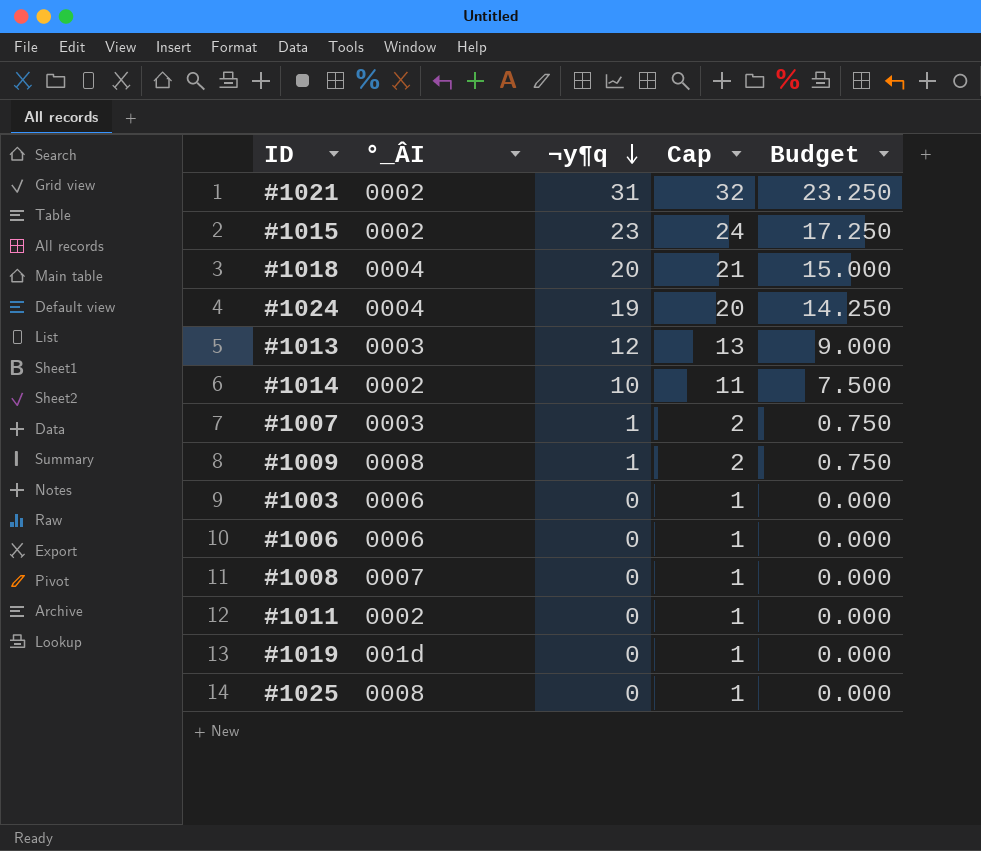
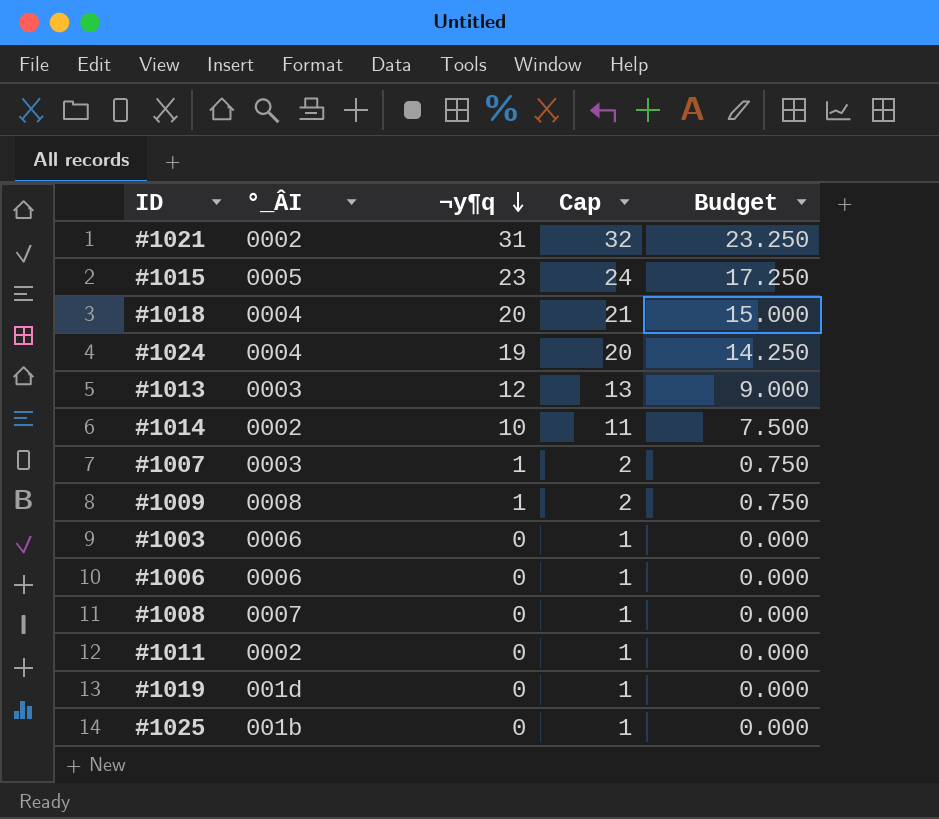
#1015 | °_ÂI: 0002 -> 0005
#1025 | °_ÂI: 0008 -> 001b

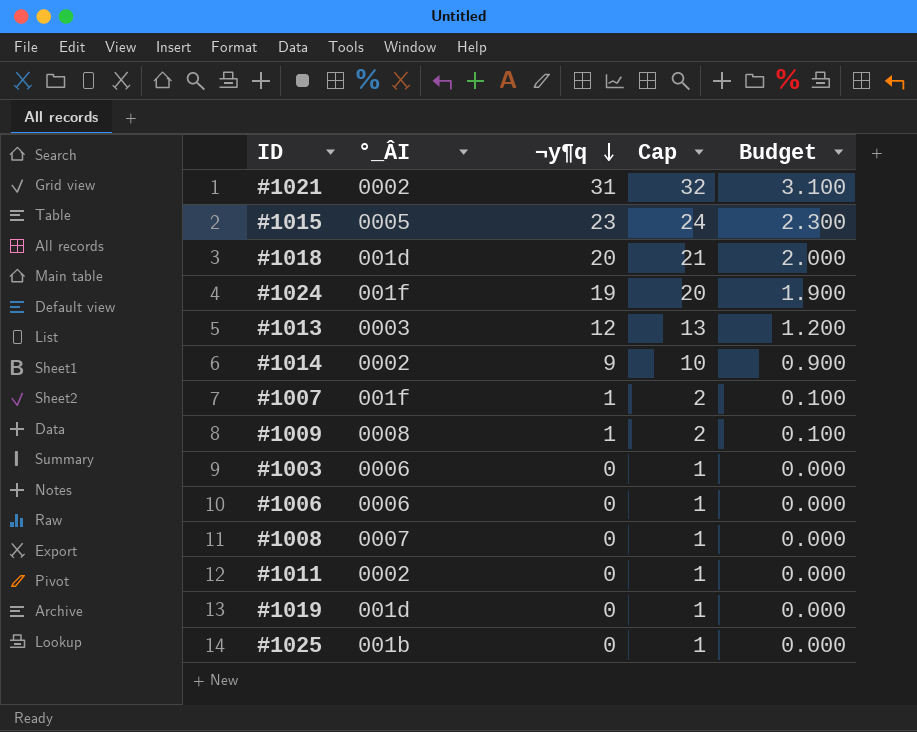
column Budget | formula: [¬y¶q] * 0.75 -> [¬y¶q] * 0.1
#1018 | °_ÂI: 0004 -> 001d
#1024 | °_ÂI: 0004 -> 001f
#1014 | ¬y¶q: 10 -> 9
#1014 | Cap: 11 -> 10
#1007 | °_ÂI: 0003 -> 001f

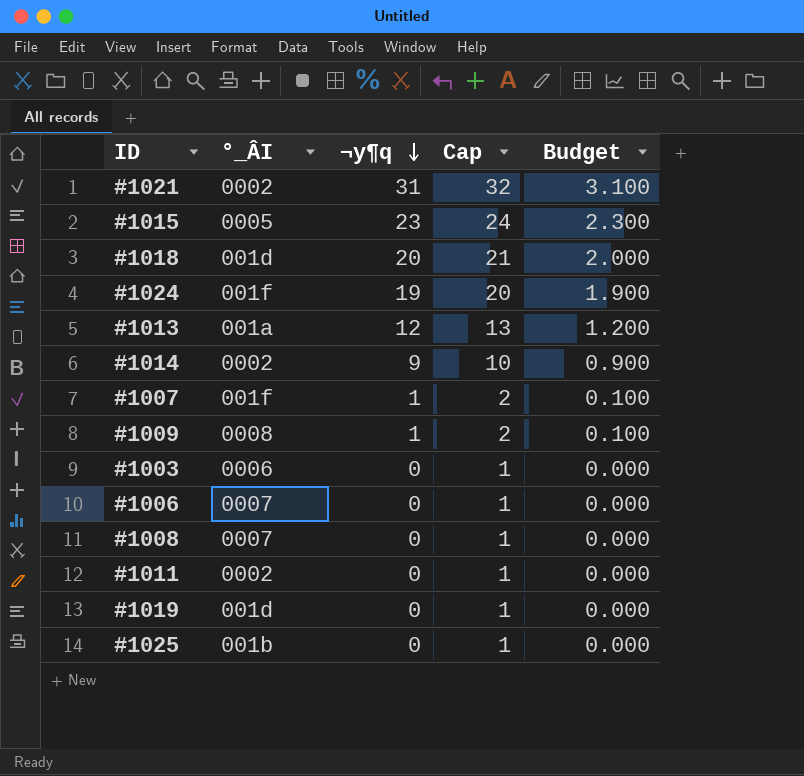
#1013 | °_ÂI: 0003 -> 001a
#1006 | °_ÂI: 0006 -> 0007

